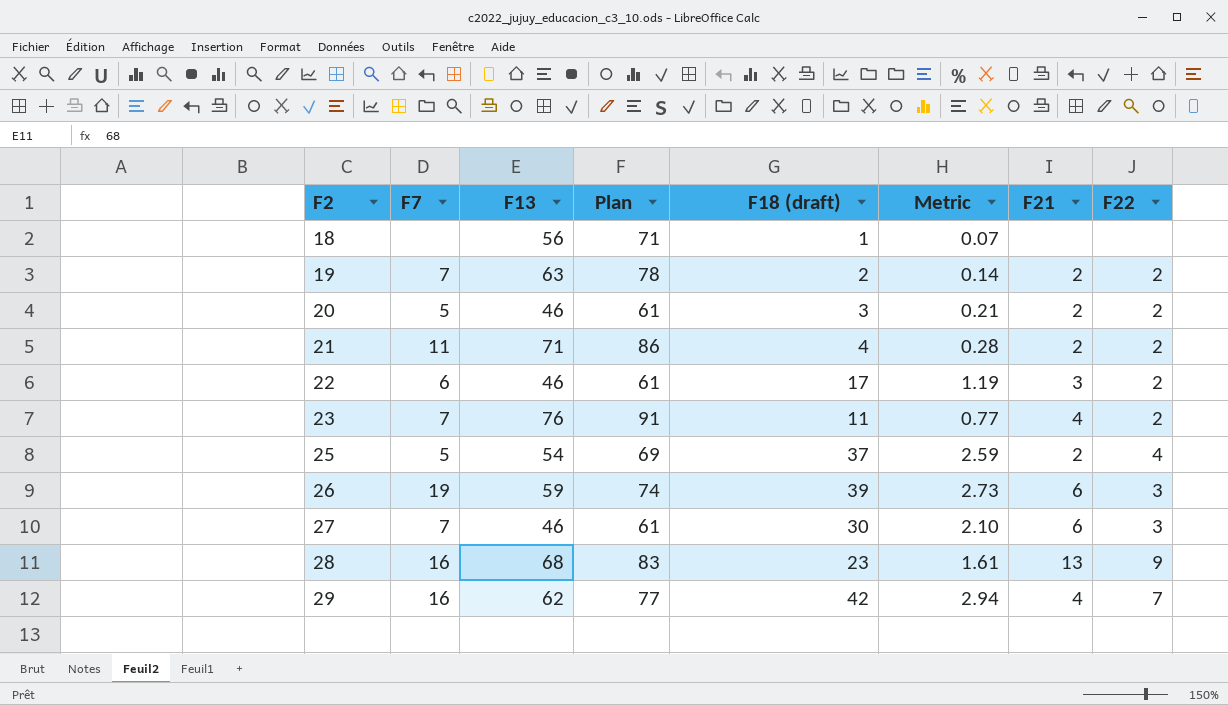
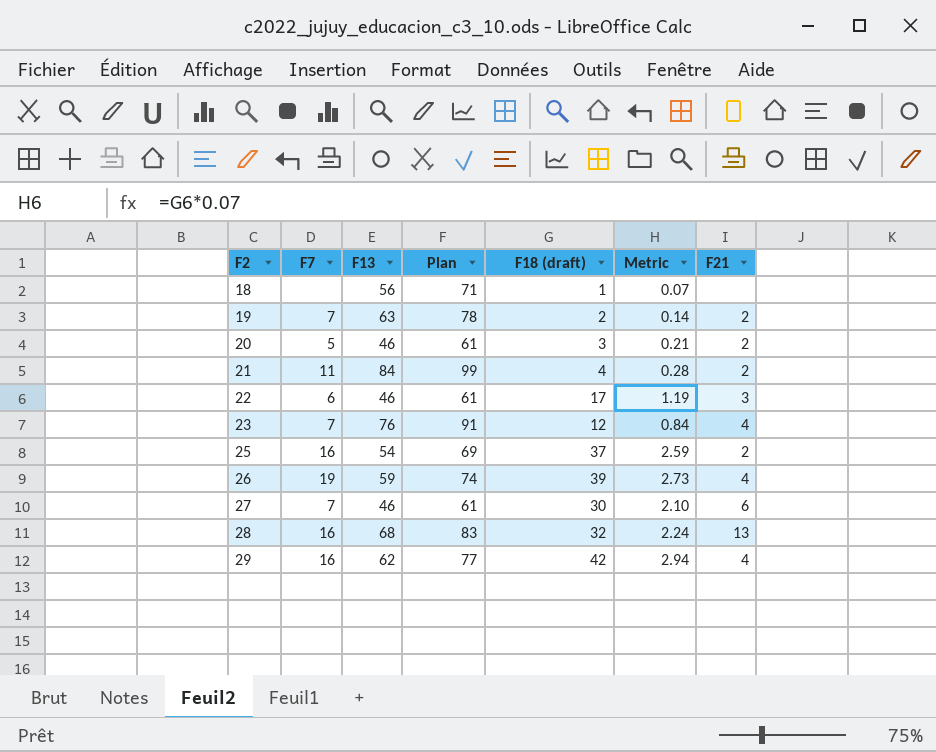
column F22 | position: 8 -> none
21 | F13: 71 -> 84
21 | Plan: 86 -> 99
23 | F18 (draft): 11 -> 12
23 | Metric: 0.77 -> 0.84
25 | F7: 5 -> 16
26 | F21: 6 -> 4
28 | F18 (draft): 23 -> 32
28 | Metric: 1.61 -> 2.24

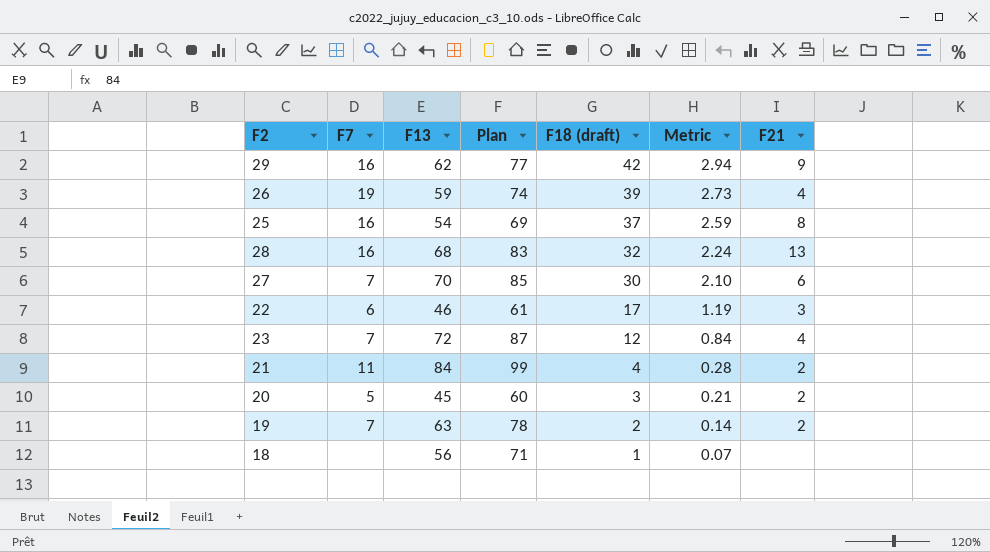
row order: F2 ascending -> F18 (draft) descending
29 | F21: 4 -> 9
25 | F21: 2 -> 8
27 | F13: 46 -> 70
27 | Plan: 61 -> 85
23 | F13: 76 -> 72
23 | Plan: 91 -> 87
20 | F13: 46 -> 45
20 | Plan: 61 -> 60

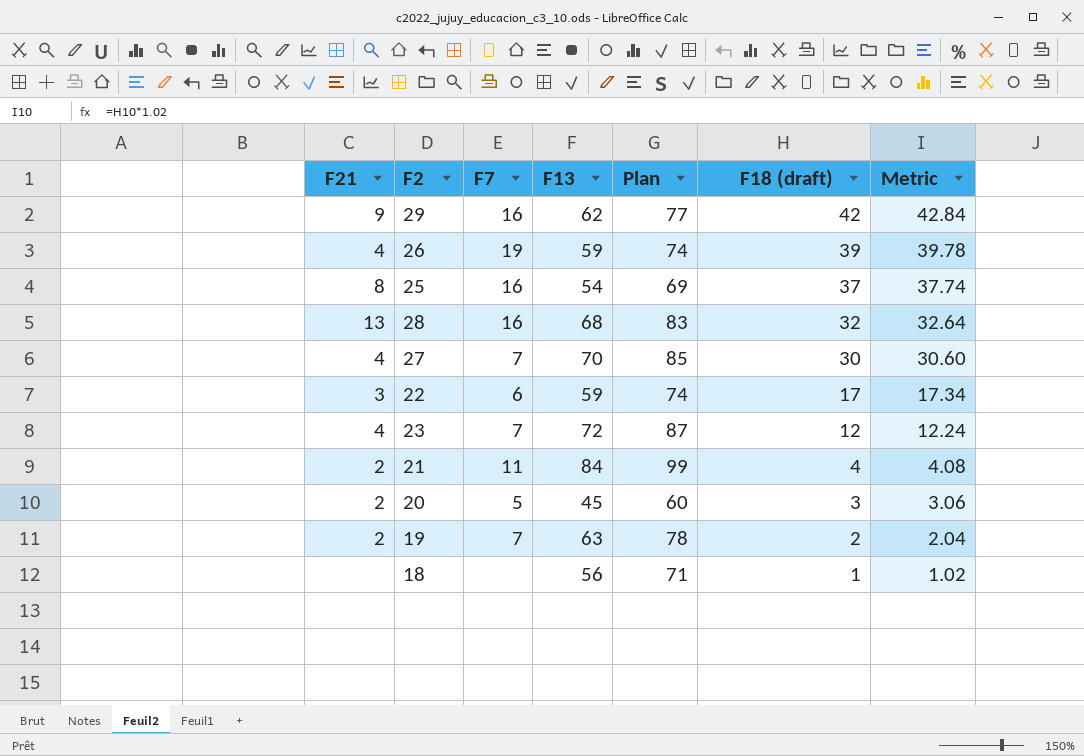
column F21 | position: 7 -> 1
column Metric | formula: [F18 (draft)] * 0.07 -> [F18 (draft)] * 1.02
27 | F21: 6 -> 4
22 | F13: 46 -> 59
22 | Plan: 61 -> 74

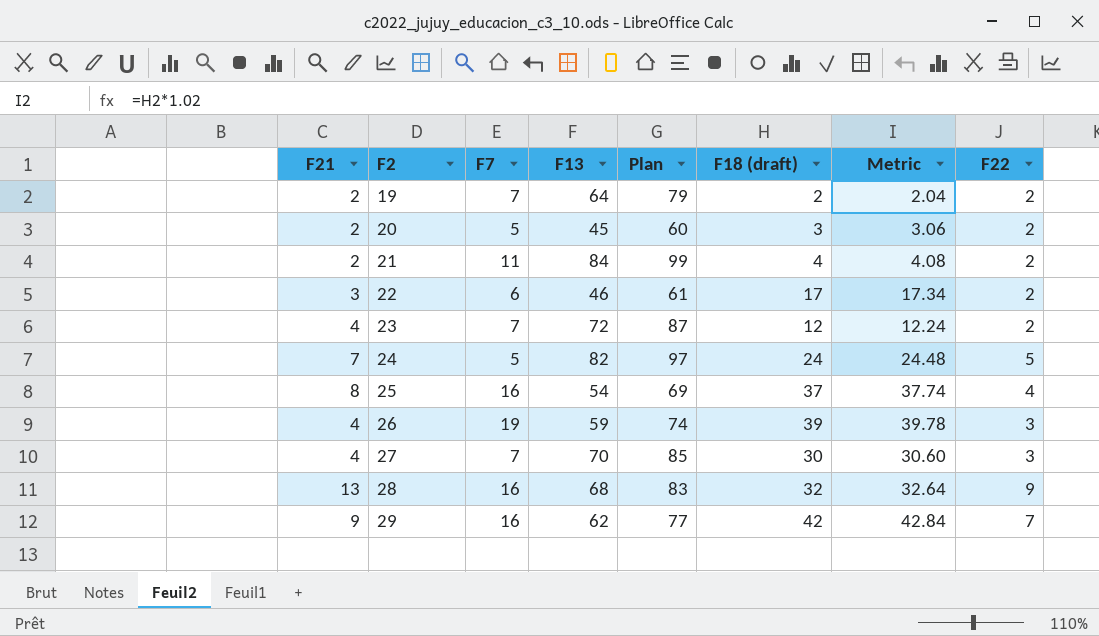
row order: F18 (draft) descending -> F2 ascending
column F22 | position: none -> 8
row 18: none | none | 56 | 71 | 1 | 1.02 -> none
19 | F13: 63 -> 64
19 | Plan: 78 -> 79
22 | F13: 59 -> 46
22 | Plan: 74 -> 61
row 24: none -> 7 | 5 | 82 | 97 | 24 | 24.48 | 5

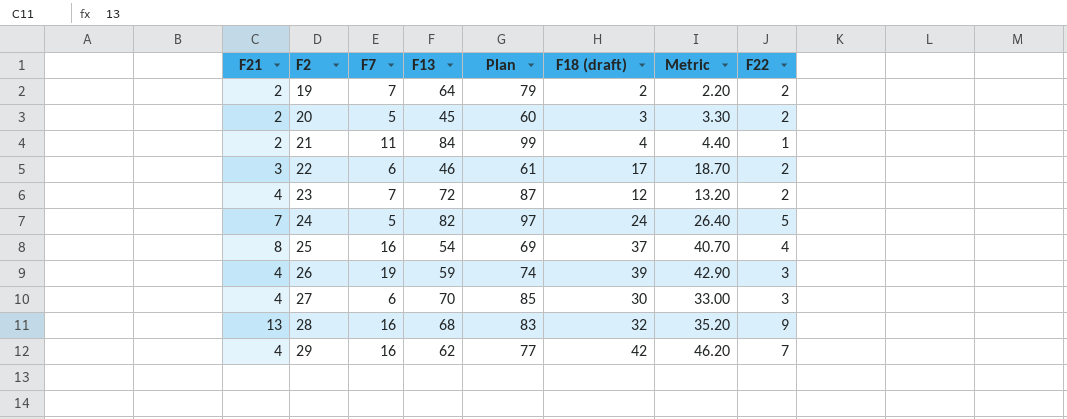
column Metric | formula: [F18 (draft)] * 1.02 -> [F18 (draft)] * 1.1
21 | F22: 2 -> 1
27 | F7: 7 -> 6
29 | F21: 9 -> 4

